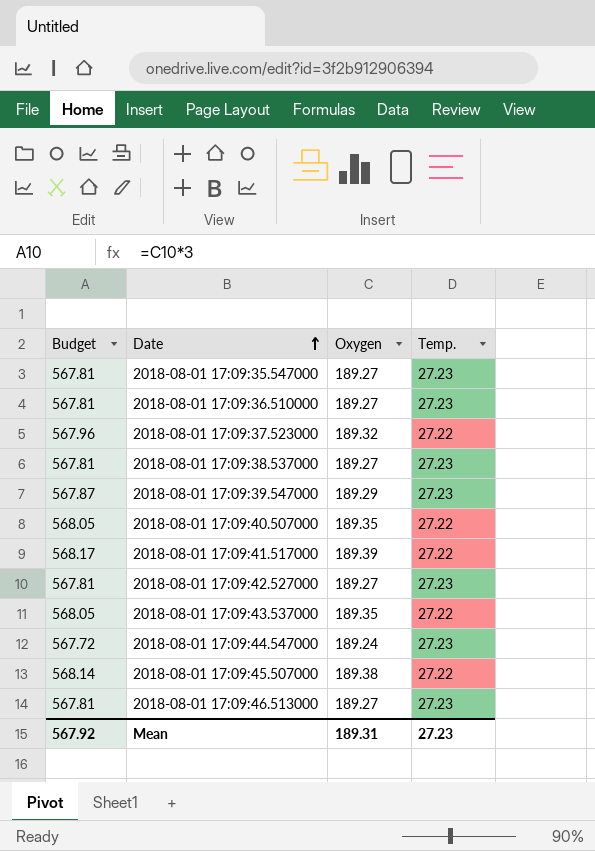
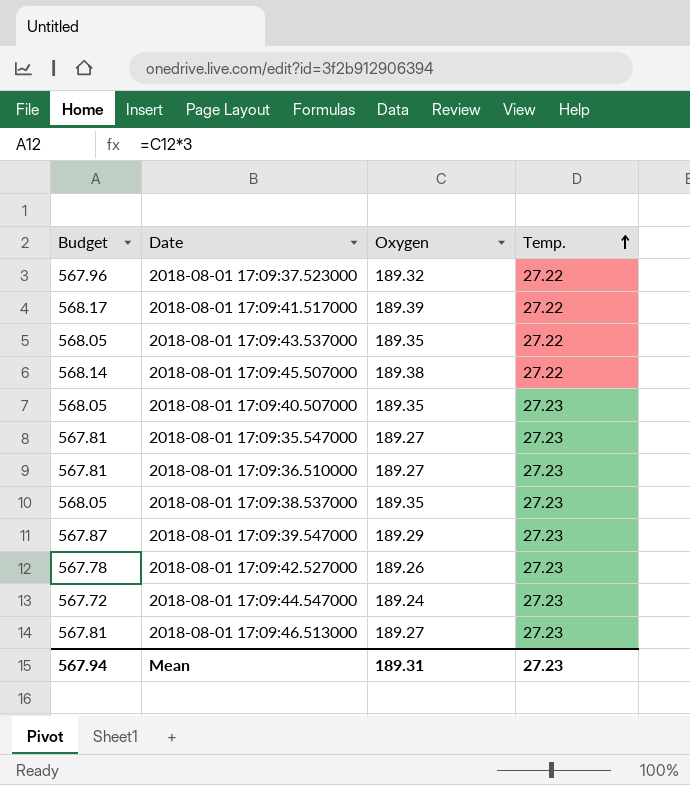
row order: Date ascending -> Temp. ascending
2018-08-01 17:09:40.507000 | Temp.: 27.22 -> 27.23
2018-08-01 17:09:38.537000 | Budget: 567.81 -> 568.05
2018-08-01 17:09:38.537000 | Oxygen: 189.27 -> 189.35
2018-08-01 17:09:42.527000 | Budget: 567.81 -> 567.78
2018-08-01 17:09:42.527000 | Oxygen: 189.27 -> 189.26
Mean | Budget: 567.92 -> 567.94

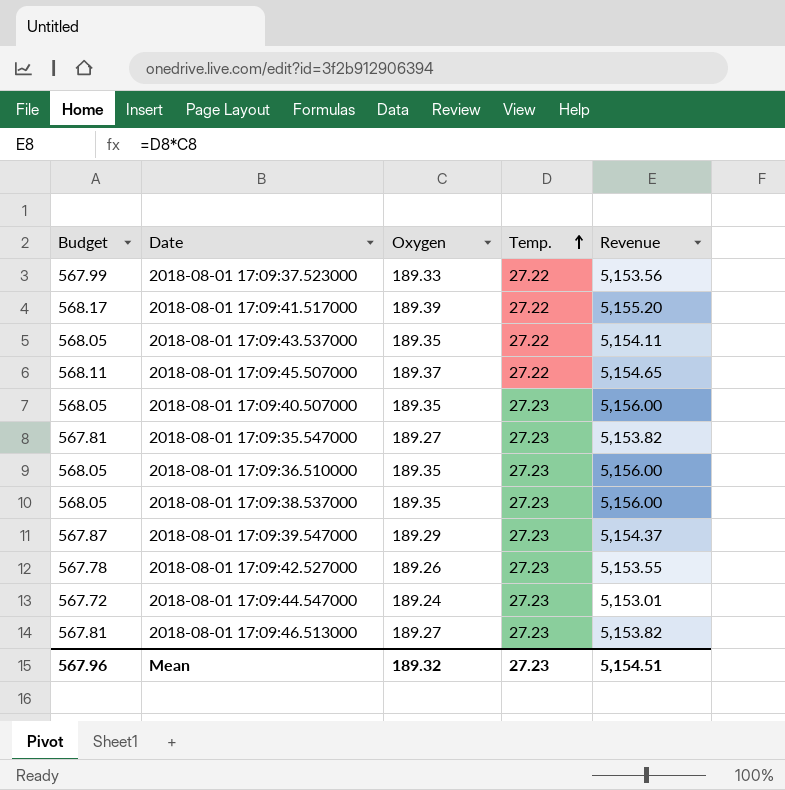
column Revenue | formula: none -> [Oxygen] * [Temp.]
2018-08-01 17:09:37.523000 | Budget: 567.96 -> 567.99
2018-08-01 17:09:37.523000 | Oxygen: 189.32 -> 189.33
2018-08-01 17:09:45.507000 | Budget: 568.14 -> 568.11
2018-08-01 17:09:45.507000 | Oxygen: 189.38 -> 189.37
2018-08-01 17:09:36.510000 | Budget: 567.81 -> 568.05
2018-08-01 17:09:36.510000 | Oxygen: 189.27 -> 189.35
Mean | Budget: 567.94 -> 567.96
Mean | Oxygen: 189.31 -> 189.32

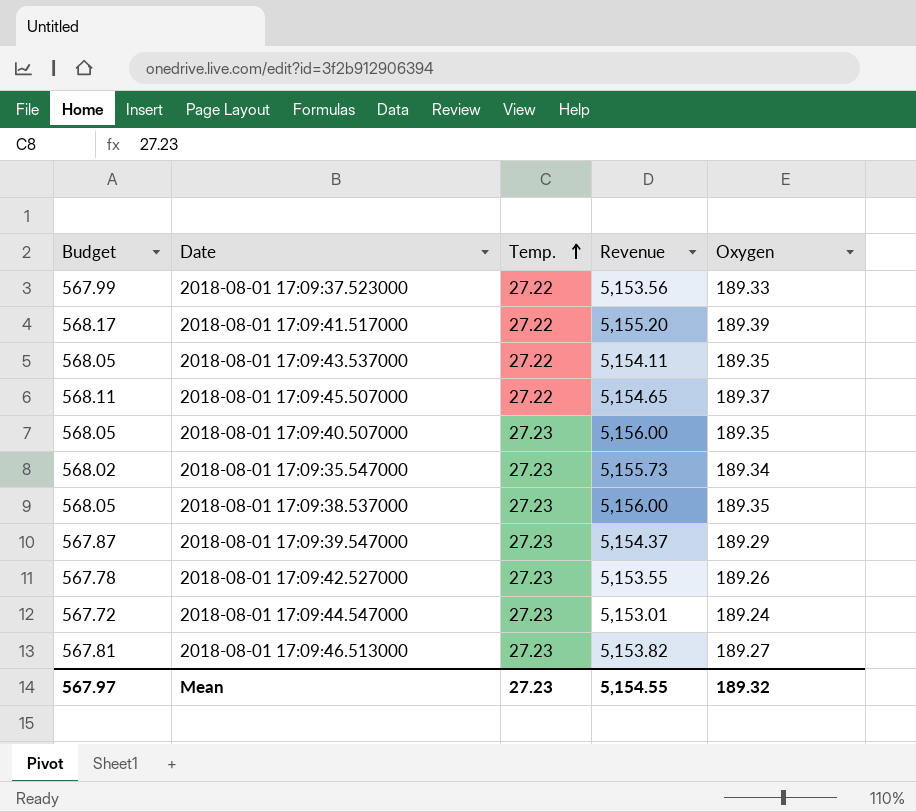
column Oxygen | position: 3 -> 5
row 2018-08-01 17:09:36.510000: 568.05 | 189.35 | 27.23 | 5,156.00 -> none
2018-08-01 17:09:35.547000 | Budget: 567.81 -> 568.02
2018-08-01 17:09:35.547000 | Revenue: 5,153.82 -> 5,155.73
2018-08-01 17:09:35.547000 | Oxygen: 189.27 -> 189.34
Mean | Budget: 567.96 -> 567.97
Mean | Revenue: 5,154.51 -> 5,154.55

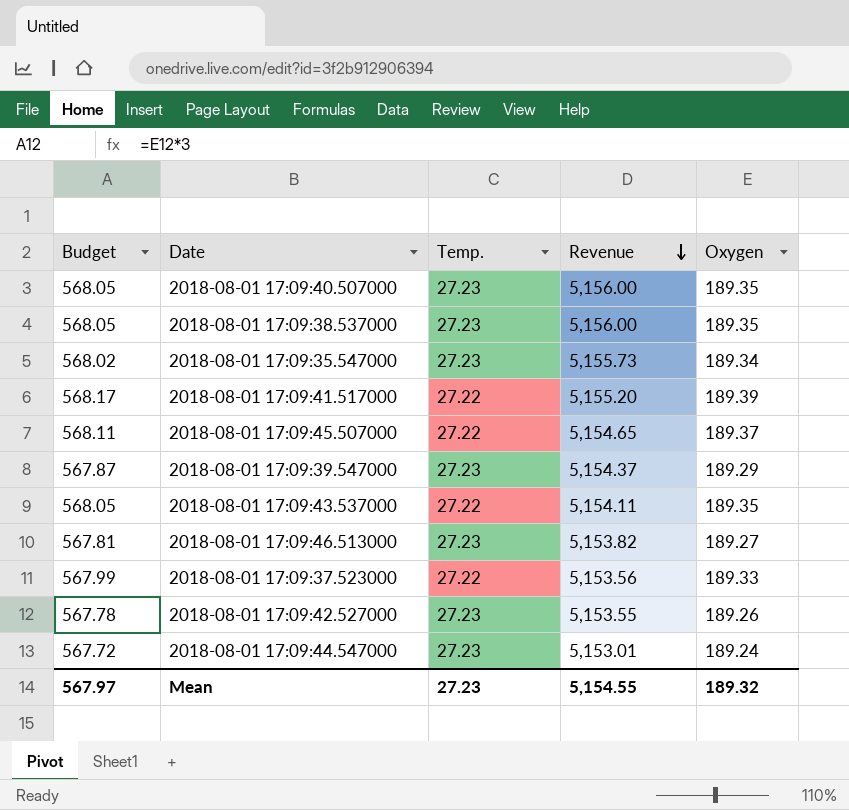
row order: Temp. ascending -> Revenue descending

